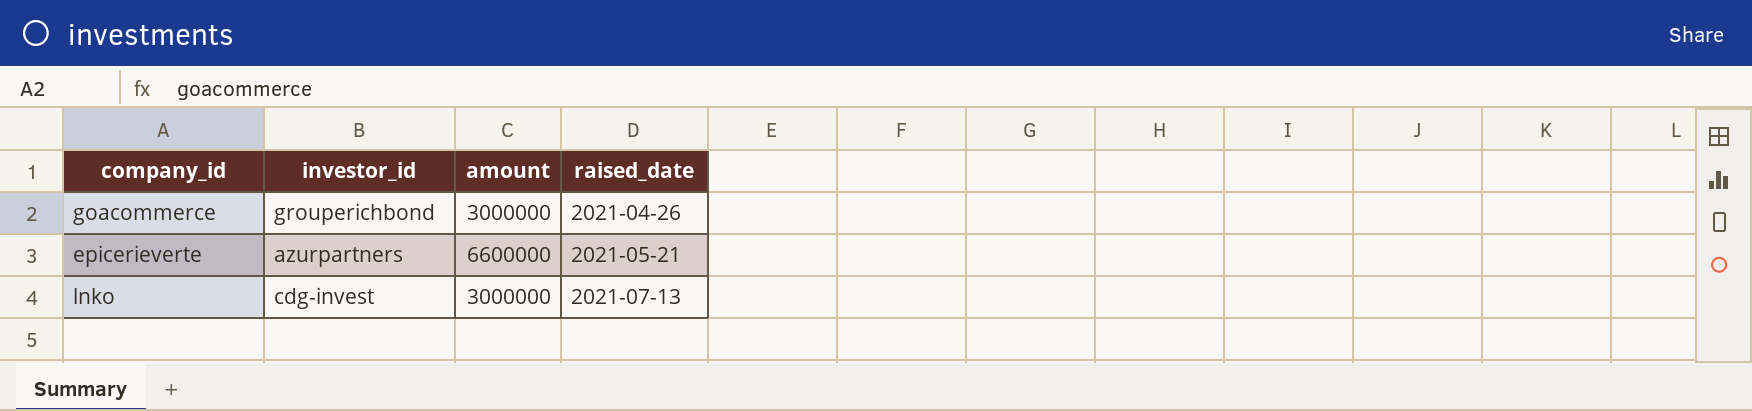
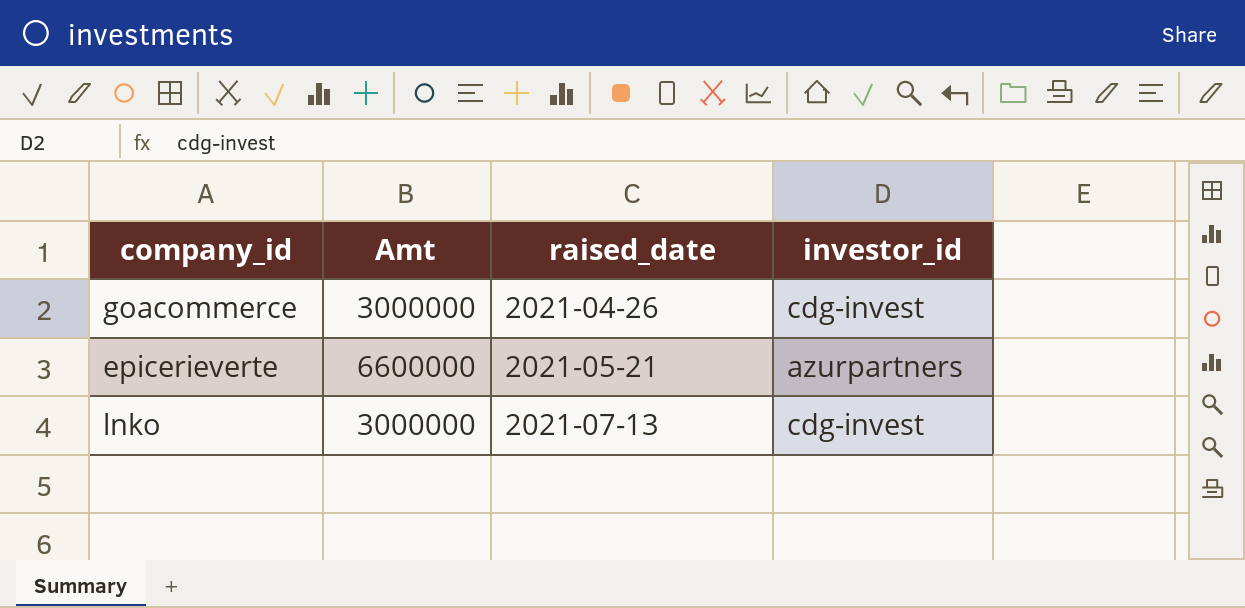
column name: amount -> Amt
column investor_id | position: 2 -> 4
goacommerce | investor_id: grouperichbond -> cdg-invest

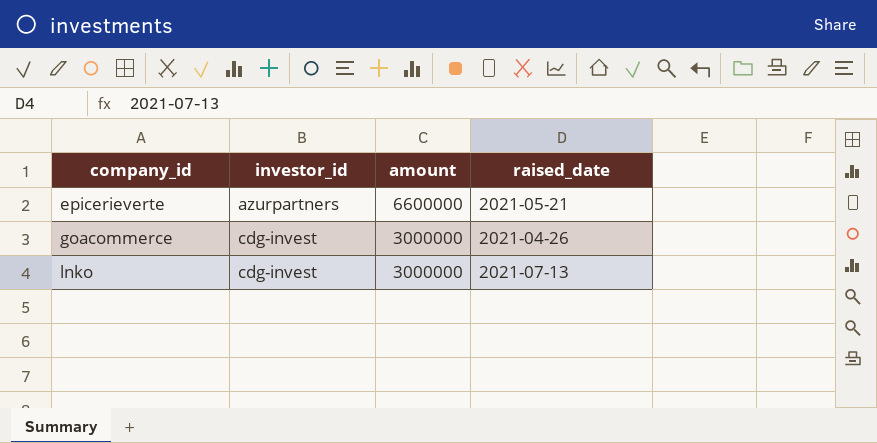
row order: raised_date ascending -> company_id ascending
column investor_id | position: 4 -> 2
column name: Amt -> amount

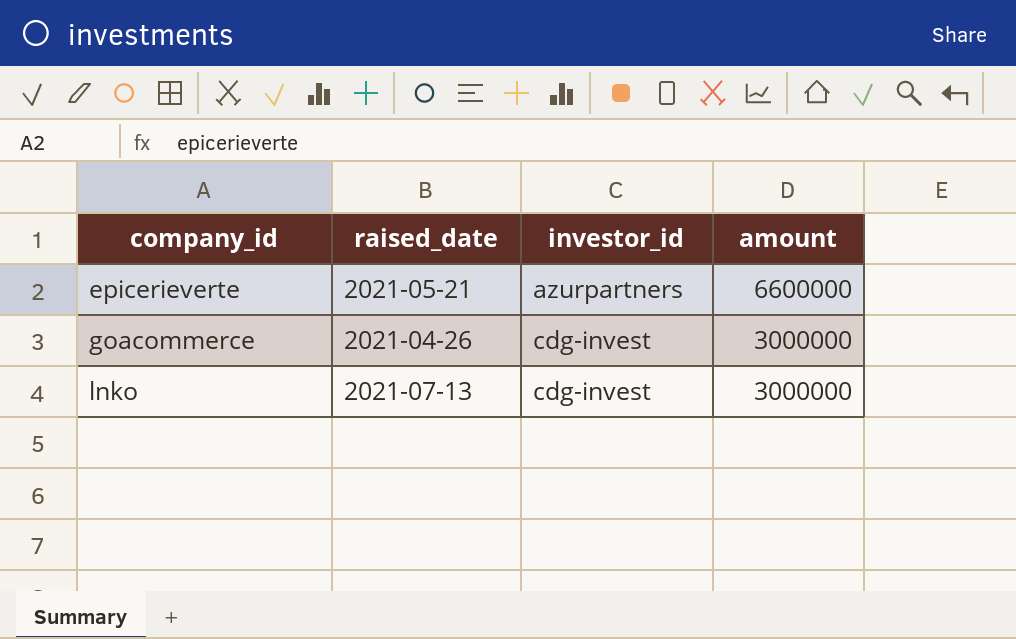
column raised_date | position: 4 -> 2

